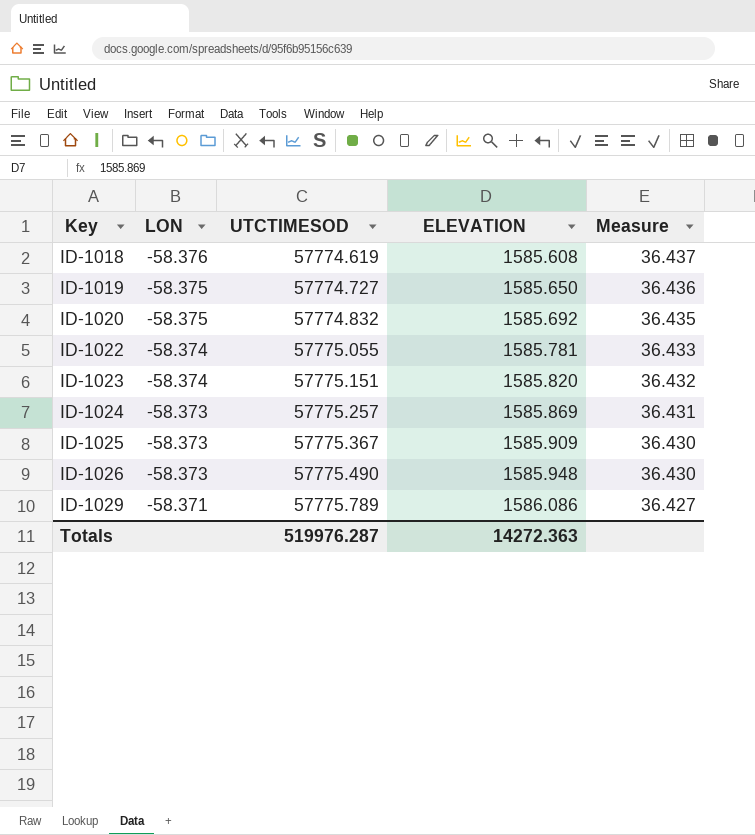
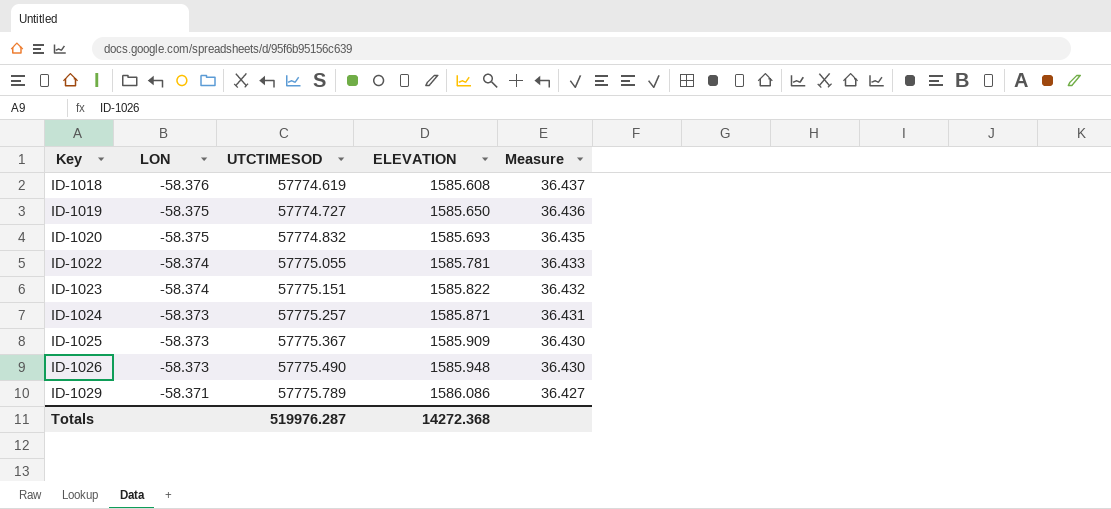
ID-1020 | ELEVATION: 1585.692 -> 1585.693
ID-1023 | ELEVATION: 1585.820 -> 1585.822
ID-1024 | ELEVATION: 1585.869 -> 1585.871
Totals | ELEVATION: 14272.363 -> 14272.368

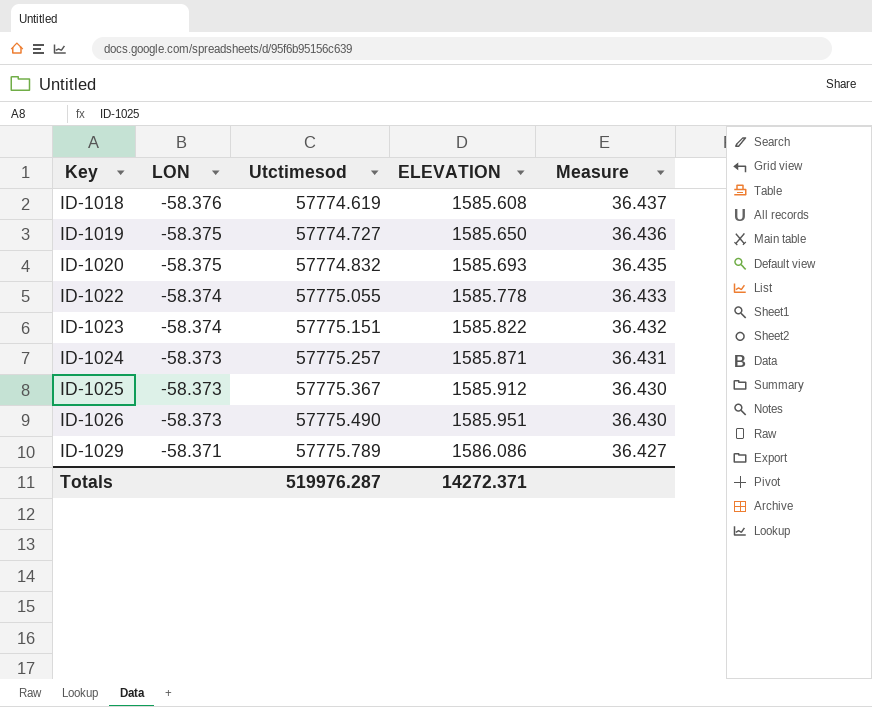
column name: UTCTIMESOD -> Utctimesod
ID-1022 | ELEVATION: 1585.781 -> 1585.778
ID-1025 | ELEVATION: 1585.909 -> 1585.912
ID-1026 | ELEVATION: 1585.948 -> 1585.951
Totals | ELEVATION: 14272.368 -> 14272.371

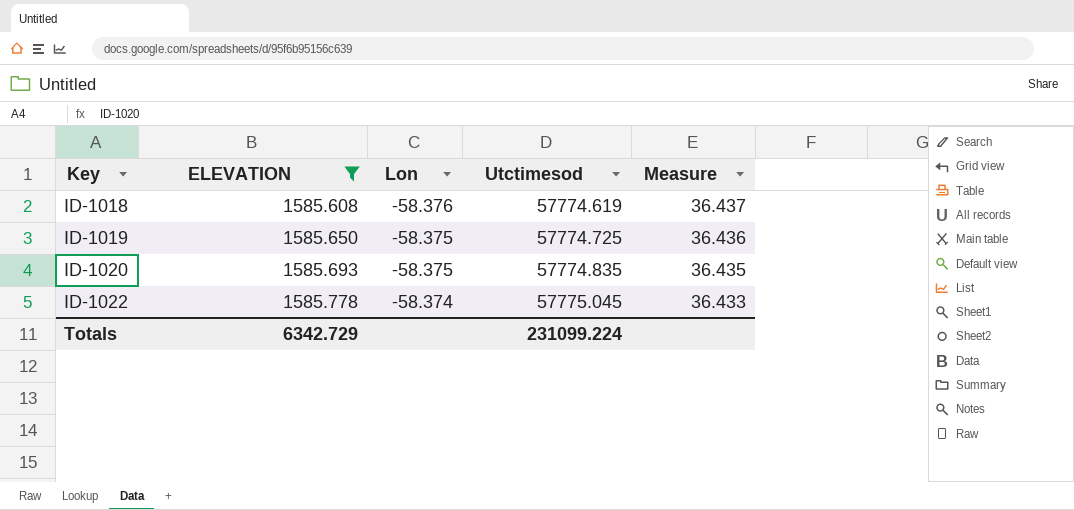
filter: none -> ELEVATION <= 1585.778
column ELEVATION | position: 4 -> 2
column name: LON -> Lon
ID-1019 | Utctimesod: 57774.727 -> 57774.725
ID-1020 | Utctimesod: 57774.832 -> 57774.835
ID-1022 | Utctimesod: 57775.055 -> 57775.045
Totals | ELEVATION: 14272.371 -> 6342.729
Totals | Utctimesod: 519976.287 -> 231099.224

